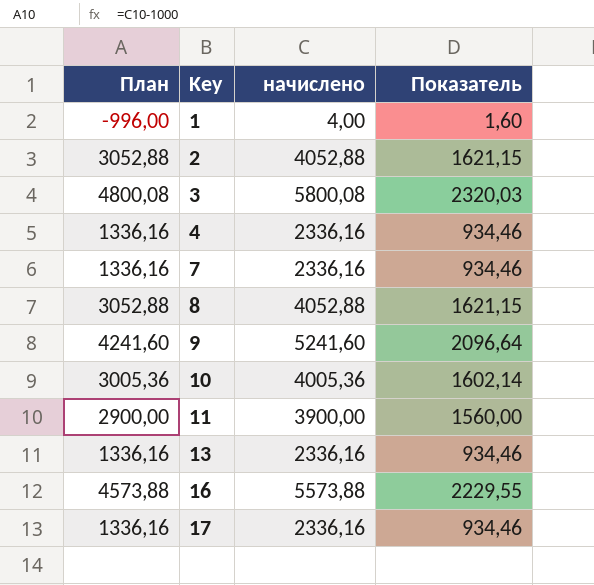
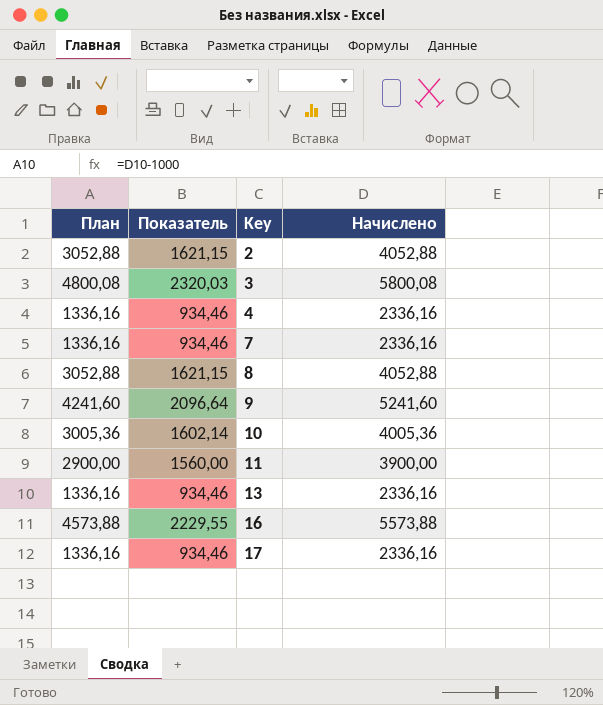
column Показатель | position: 4 -> 2
column name: начислено -> Начислено
row 1: -996,00 | 4,00 | 1,60 -> none

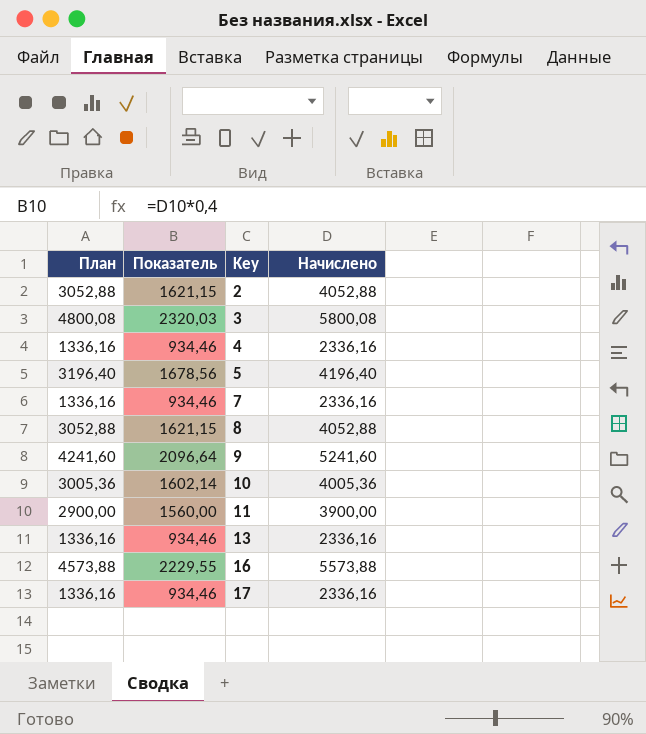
row 5: none -> 3196,40 | 1678,56 | 4196,40

